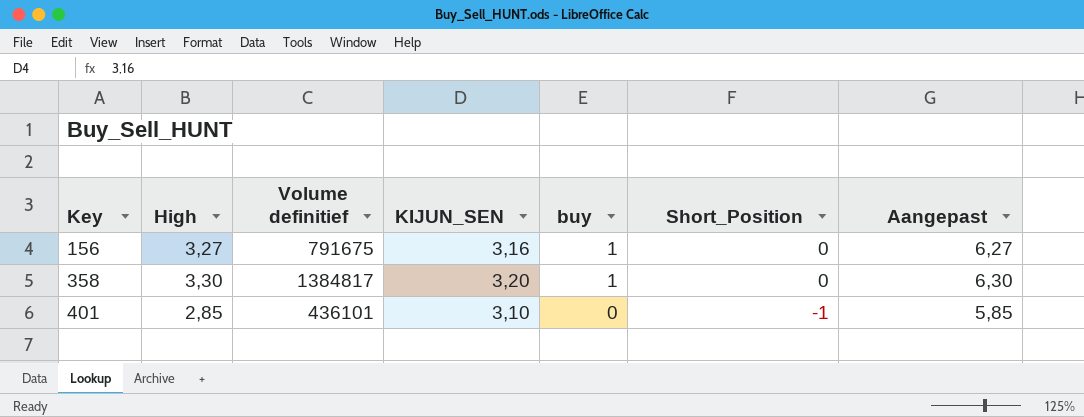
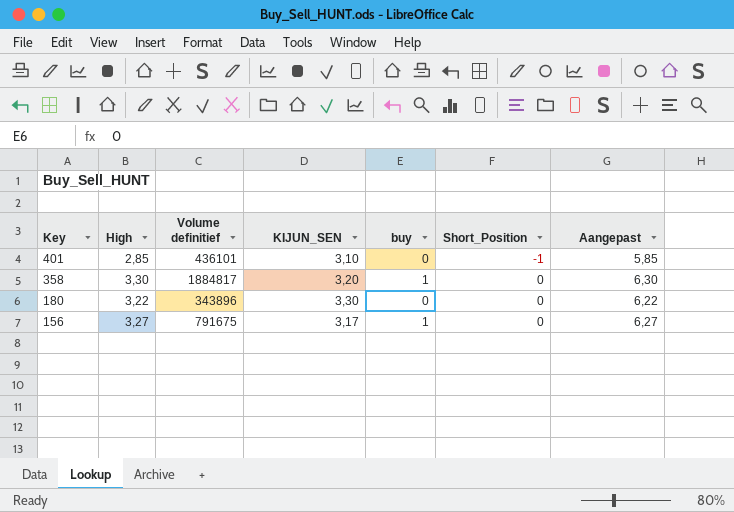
row order: Key ascending -> Key descending
358 | Volume definitief: 1384817 -> 1884817
row 180: none -> 3,22 | 343896 | 3,30 | 0 | 0 | 6,22
156 | KIJUN_SEN: 3,16 -> 3,17

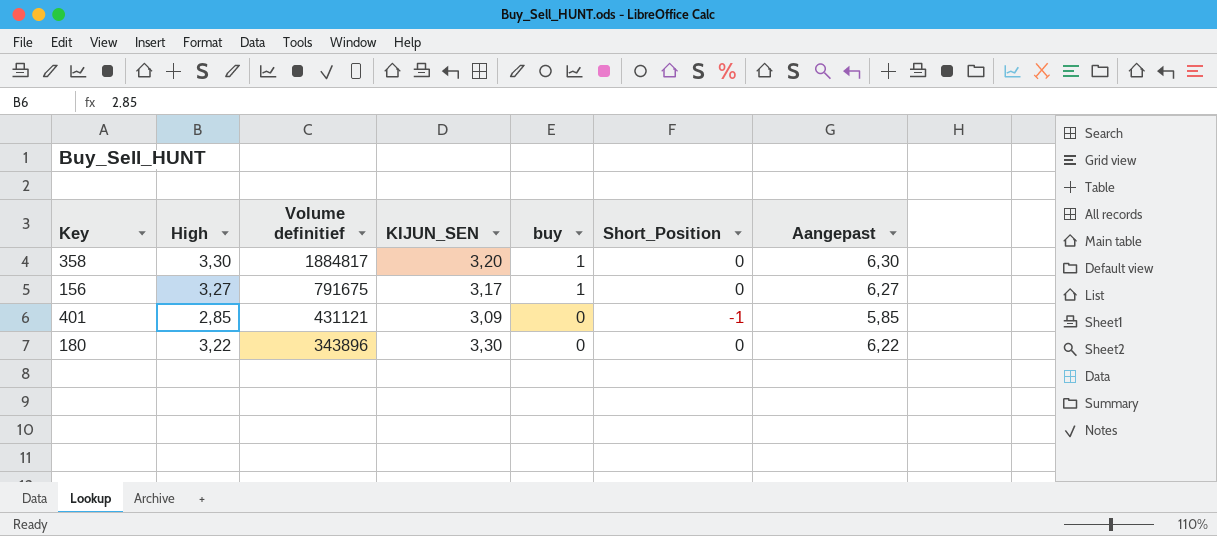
row order: Key descending -> Volume definitief descending
401 | Volume definitief: 436101 -> 431121
401 | KIJUN_SEN: 3,10 -> 3,09

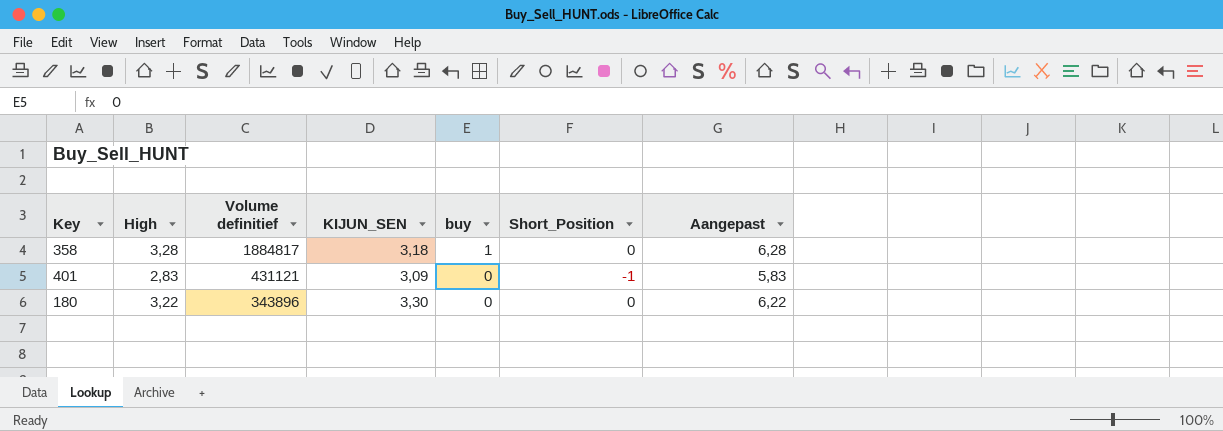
row 156: 3,27 | 791675 | 3,17 | 1 | 0 | 6,27 -> none
358 | High: 3,30 -> 3,28
358 | KIJUN_SEN: 3,20 -> 3,18
358 | Aangepast: 6,30 -> 6,28
401 | High: 2,85 -> 2,83
401 | Aangepast: 5,85 -> 5,83

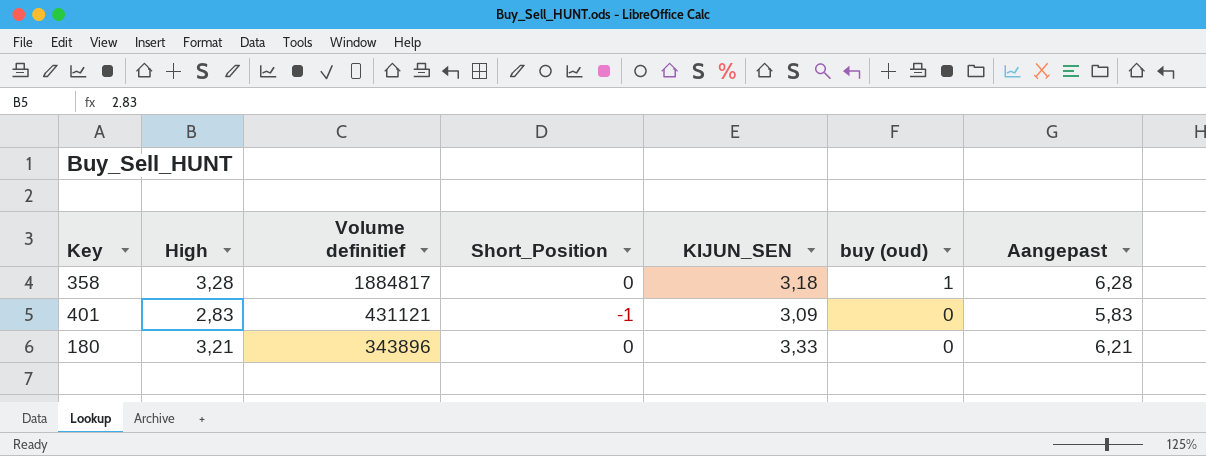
column Short_Position | position: 6 -> 4
column name: buy -> buy (oud)
180 | High: 3,22 -> 3,21
180 | KIJUN_SEN: 3,30 -> 3,33
180 | Aangepast: 6,22 -> 6,21

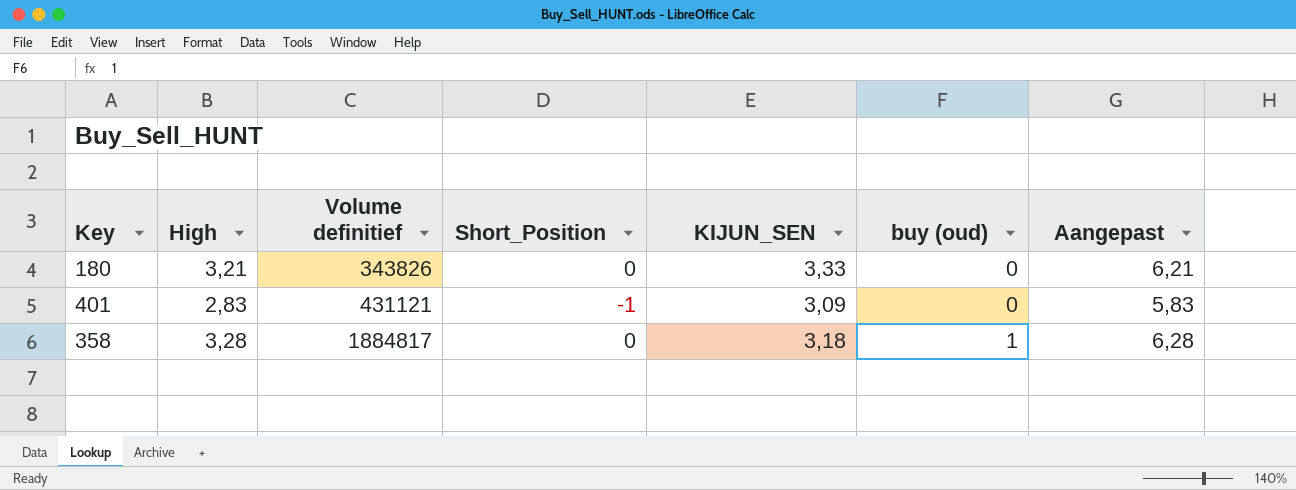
row order: Volume definitief descending -> Volume definitief ascending
180 | Volume definitief: 343896 -> 343826

